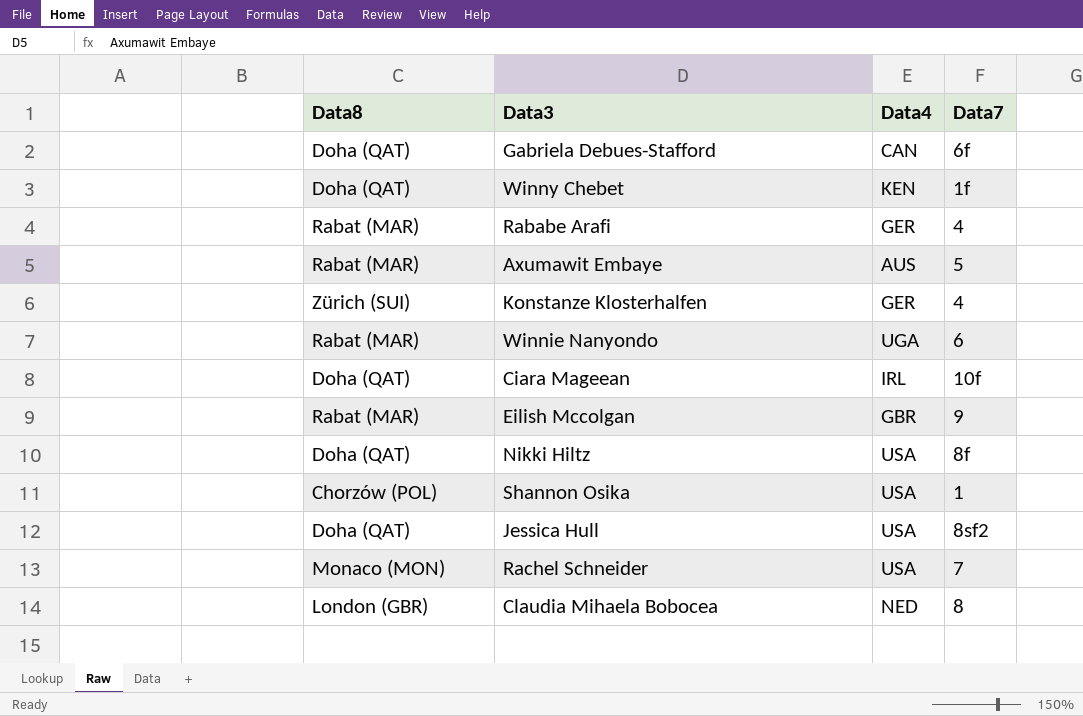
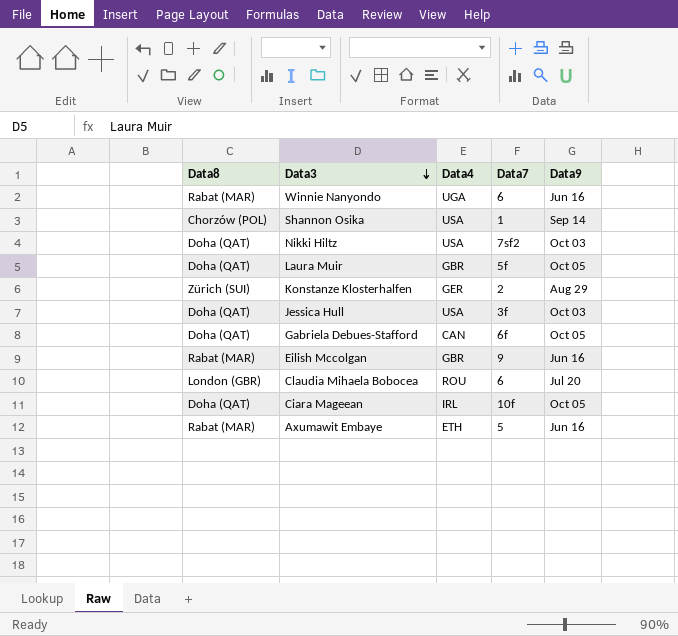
row order: none -> Data3 descending
column Data9 | position: none -> 5
row Winny Chebet: Doha (QAT) | KEN | 1f -> none
row Rababe Arafi: Rabat (MAR) | GER | 4 -> none
row Rachel Schneider: Monaco (MON) | USA | 7 -> none
Nikki Hiltz | Data7: 8f -> 7sf2
row Laura Muir: none -> Doha (QAT) | GBR | 5f | Oct 05
Konstanze Klosterhalfen | Data7: 4 -> 2
Jessica Hull | Data7: 8sf2 -> 3f
Claudia Mihaela Bobocea | Data4: NED -> ROU
Claudia Mihaela Bobocea | Data7: 8 -> 6
Axumawit Embaye | Data4: AUS -> ETH

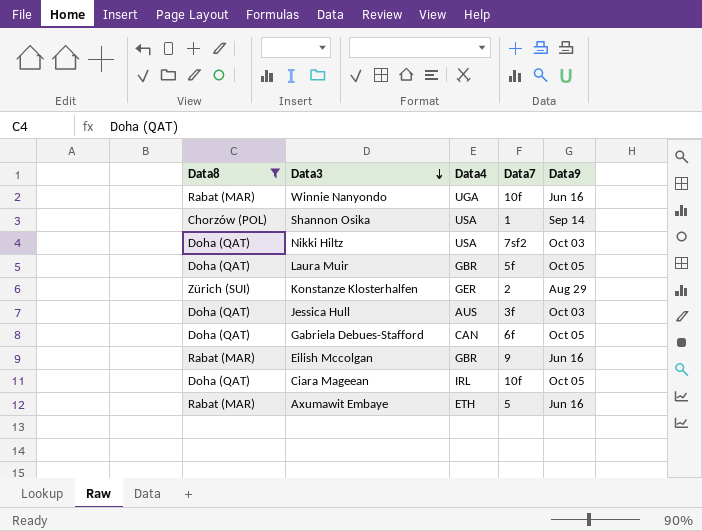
filter: none -> Data8 != London (GBR)
Winnie Nanyondo | Data7: 6 -> 10f
Jessica Hull | Data4: USA -> AUS

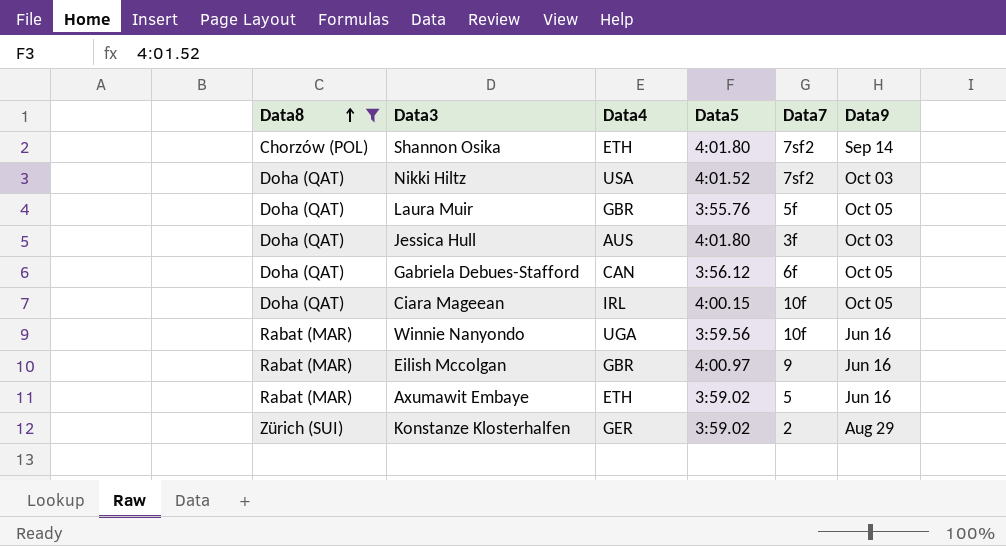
row order: Data3 descending -> Data8 ascending
column Data5 | position: none -> 4
Shannon Osika | Data4: USA -> ETH
Shannon Osika | Data7: 1 -> 7sf2

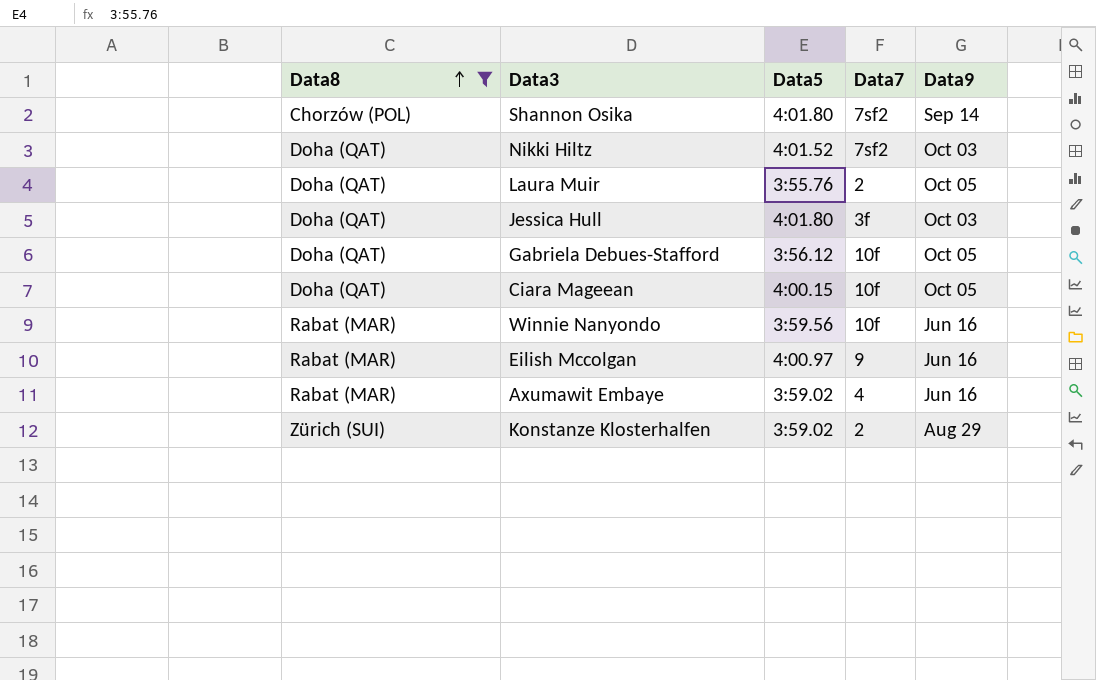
column Data4 | position: 3 -> none
Laura Muir | Data7: 5f -> 2
Gabriela Debues-Stafford | Data7: 6f -> 10f
Axumawit Embaye | Data7: 5 -> 4

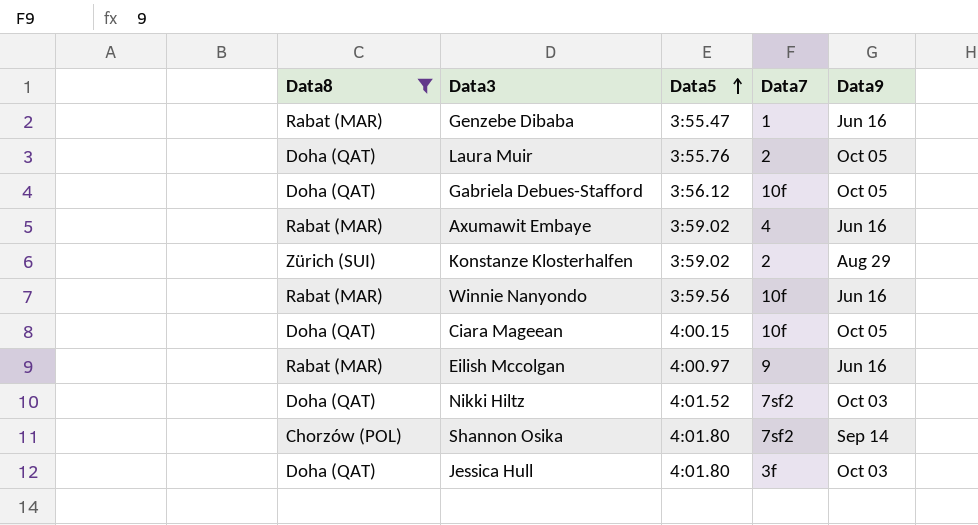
row order: Data8 ascending -> Data5 ascending
row Genzebe Dibaba: none -> Rabat (MAR) | 3:55.47 | 1 | Jun 16

